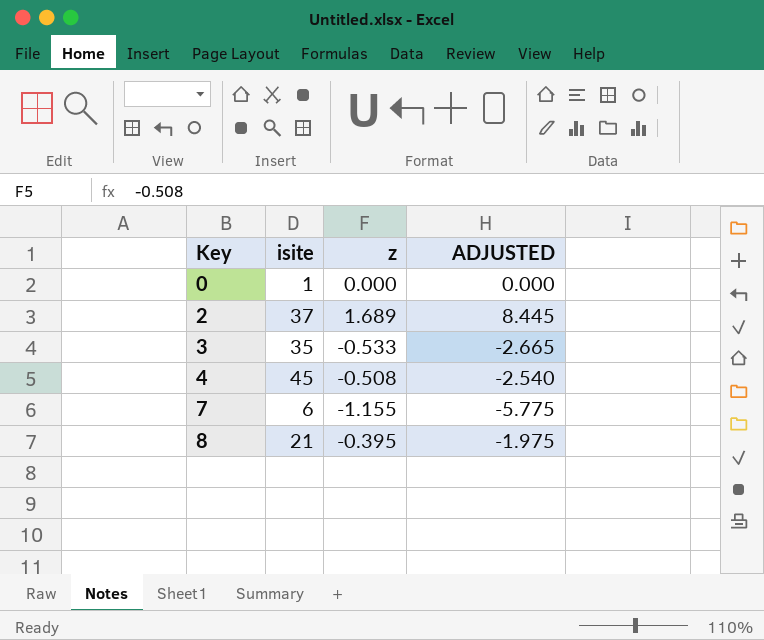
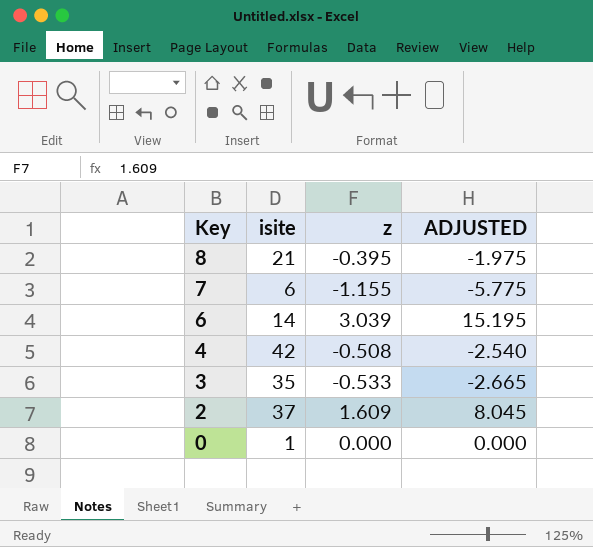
row order: Key ascending -> Key descending
row 6: none -> 14 | 3.039 | 15.195
4 | isite: 45 -> 42
2 | z: 1.689 -> 1.609
2 | ADJUSTED: 8.445 -> 8.045

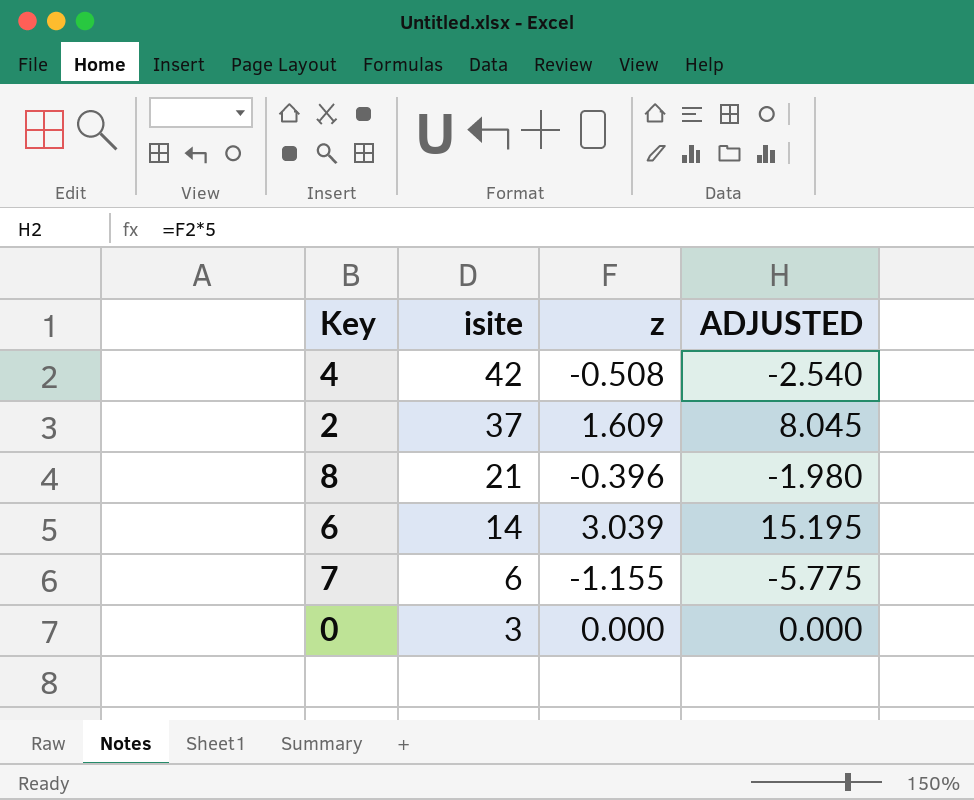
row order: Key descending -> isite descending
row 3: 35 | -0.533 | -2.665 -> none
8 | z: -0.395 -> -0.396
8 | ADJUSTED: -1.975 -> -1.980
0 | isite: 1 -> 3

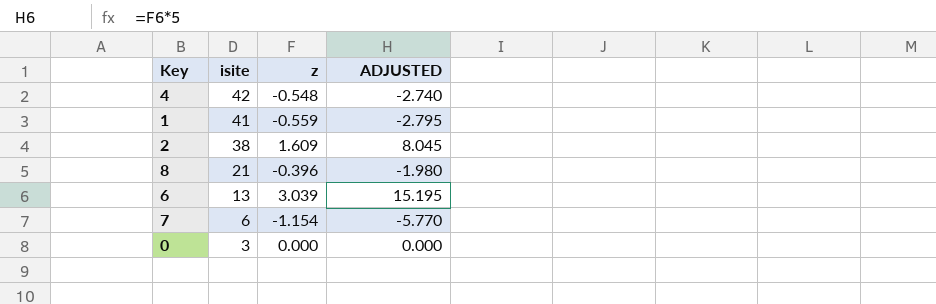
4 | z: -0.508 -> -0.548
4 | ADJUSTED: -2.540 -> -2.740
row 1: none -> 41 | -0.559 | -2.795
2 | isite: 37 -> 38
6 | isite: 14 -> 13
7 | z: -1.155 -> -1.154
7 | ADJUSTED: -5.775 -> -5.770

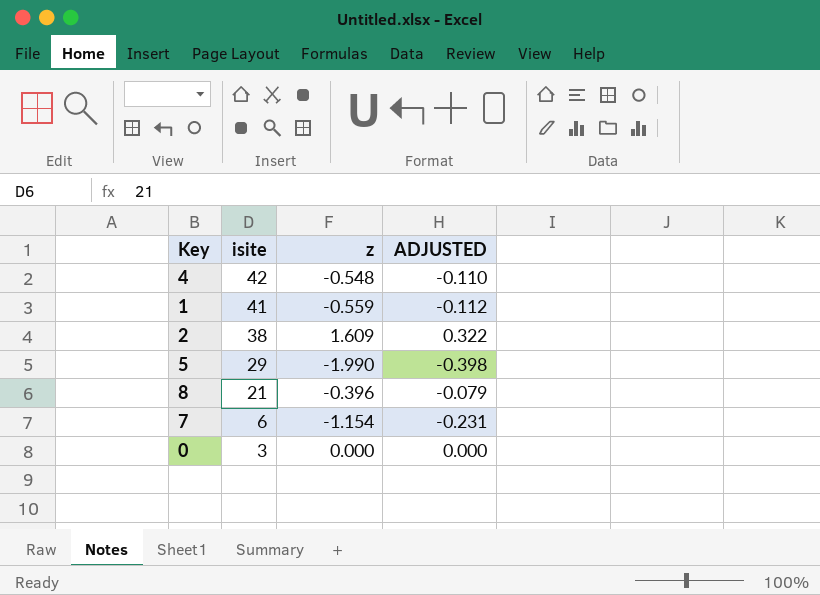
column ADJUSTED | formula: [z] * 5 -> [z] * 0.2
row 6: 13 | 3.039 | 15.195 -> none
row 5: none -> 29 | -1.990 | -0.398

